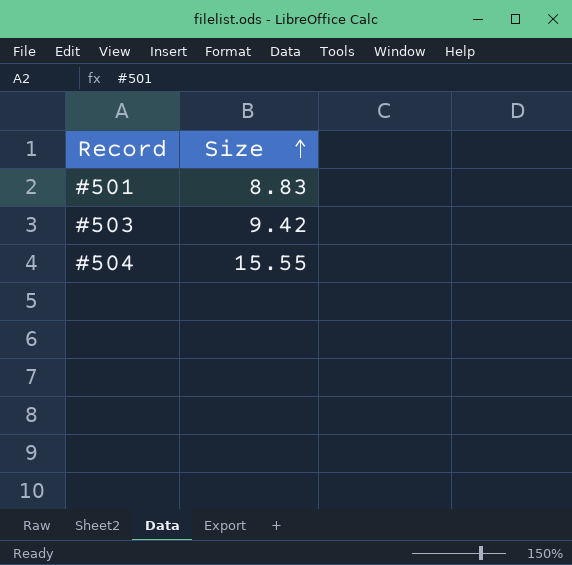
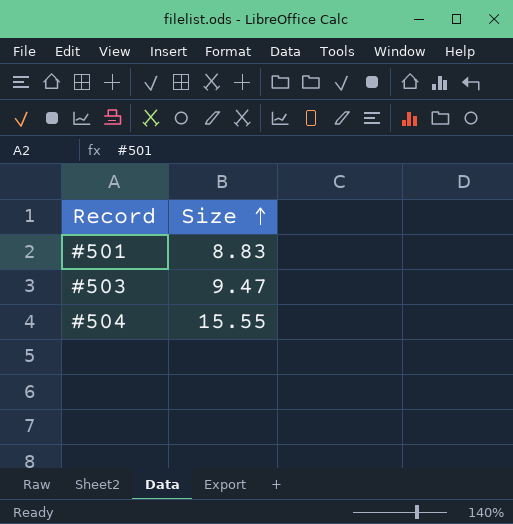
#503 | Size: 9.42 -> 9.47

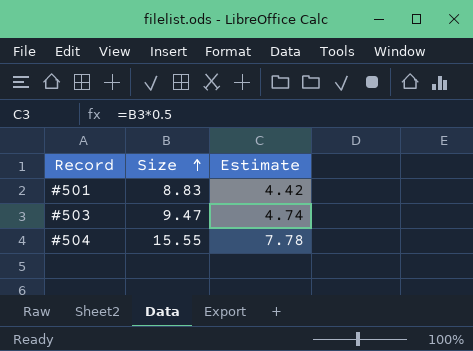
column Estimate | formula: none -> [Size] * 0.5

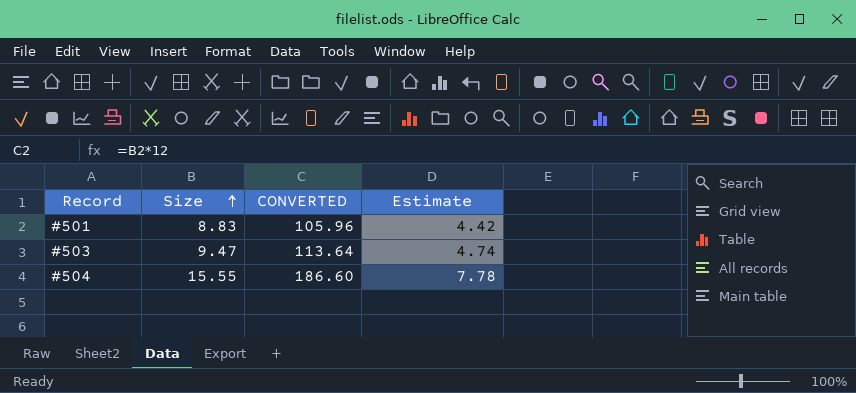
column CONVERTED | formula: none -> [Size] * 12

